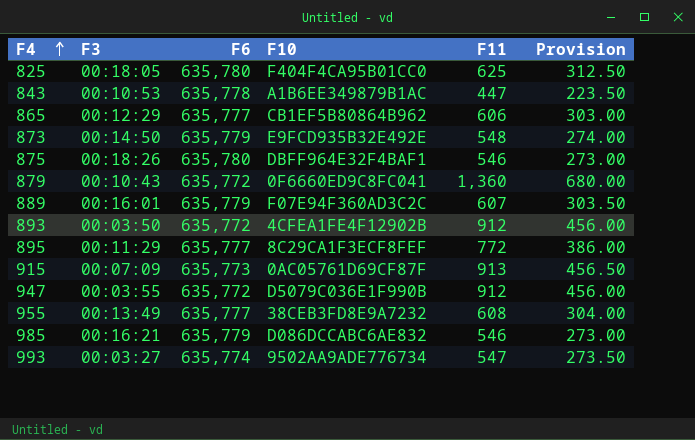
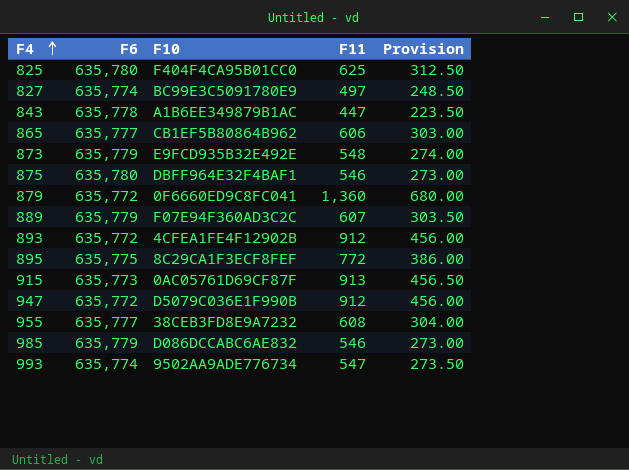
column F3 | position: 2 -> none
row 827: none -> 635,774 | BC99E3C5091780E9 | 497 | 248.50
895 | F6: 635,777 -> 635,775

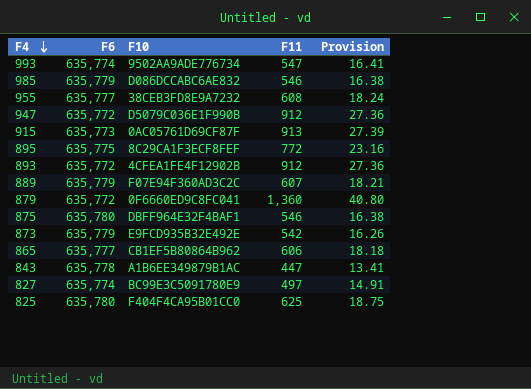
row order: F4 ascending -> F4 descending
column Provision | formula: [F11] * 0.5 -> [F11] * 0.03
873 | F11: 548 -> 542

